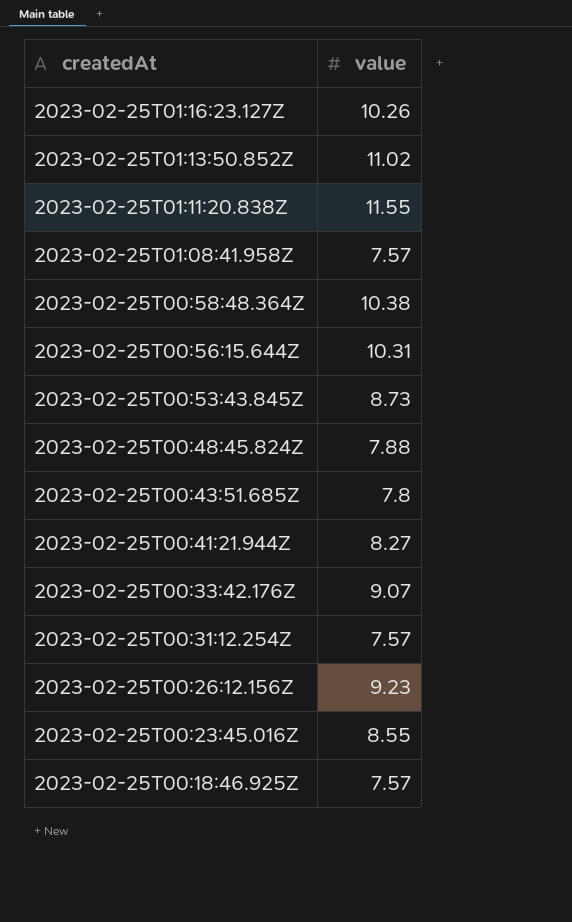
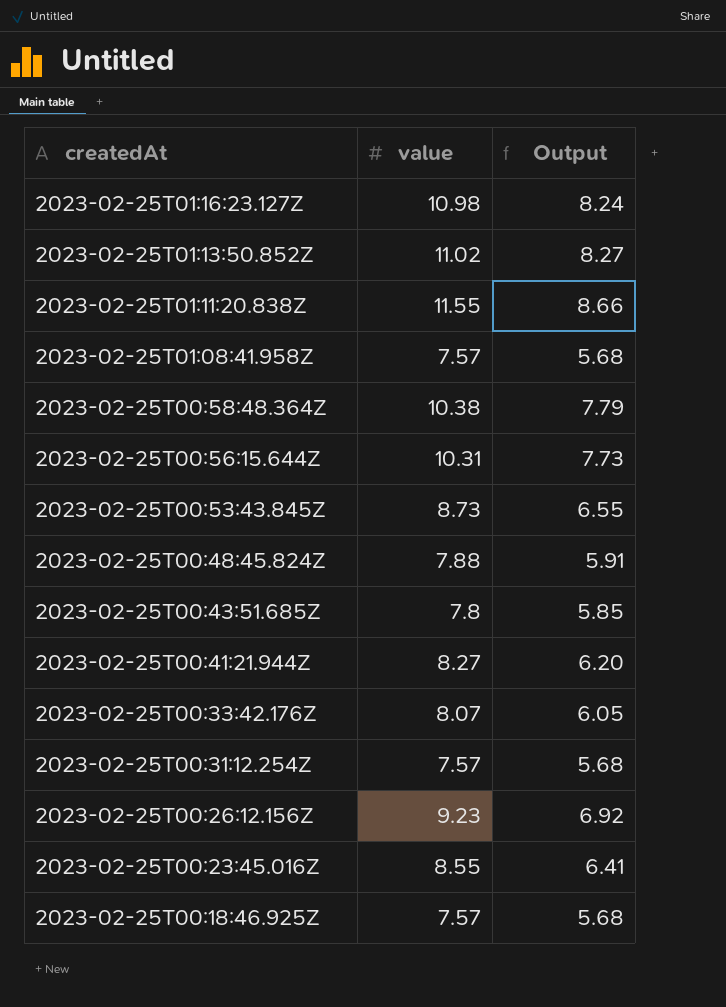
column Output | formula: none -> [value] * 0.75
2023-02-25T01:16:23.127Z | value: 10.26 -> 10.98
2023-02-25T00:33:42.176Z | value: 9.07 -> 8.07

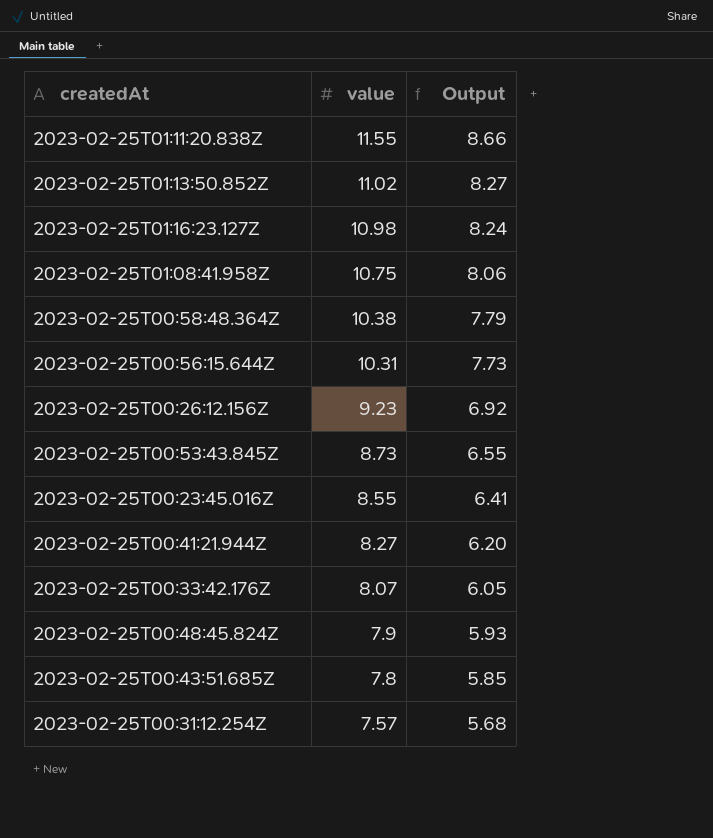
row order: createdAt descending -> value descending
row 2023-02-25T00:18:46.925Z: 7.57 | 5.68 -> none
2023-02-25T01:08:41.958Z | value: 7.57 -> 10.75
2023-02-25T01:08:41.958Z | Output: 5.68 -> 8.06
2023-02-25T00:48:45.824Z | value: 7.88 -> 7.9
2023-02-25T00:48:45.824Z | Output: 5.91 -> 5.93

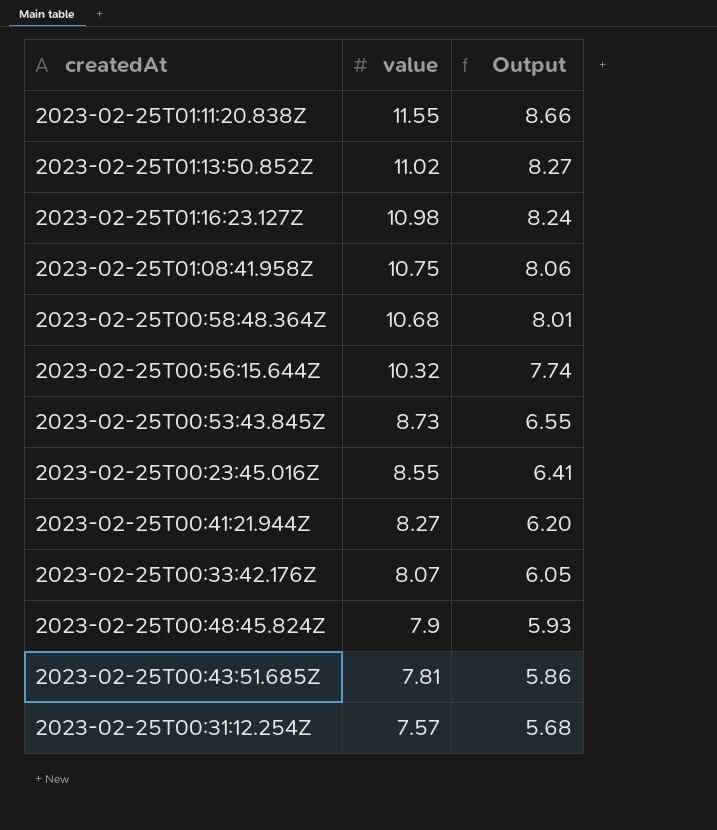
row 2023-02-25T00:26:12.156Z: 9.23 | 6.92 -> none
2023-02-25T00:58:48.364Z | value: 10.38 -> 10.68
2023-02-25T00:58:48.364Z | Output: 7.79 -> 8.01
2023-02-25T00:56:15.644Z | value: 10.31 -> 10.32
2023-02-25T00:56:15.644Z | Output: 7.73 -> 7.74
2023-02-25T00:43:51.685Z | value: 7.8 -> 7.81
2023-02-25T00:43:51.685Z | Output: 5.85 -> 5.86

